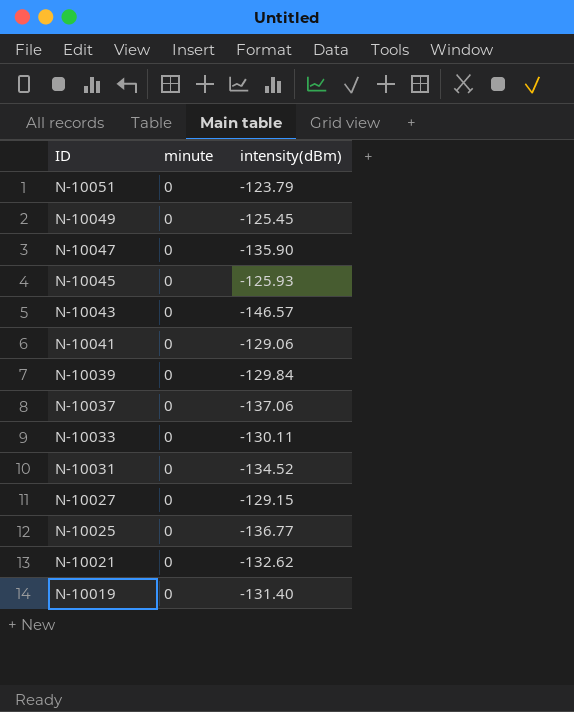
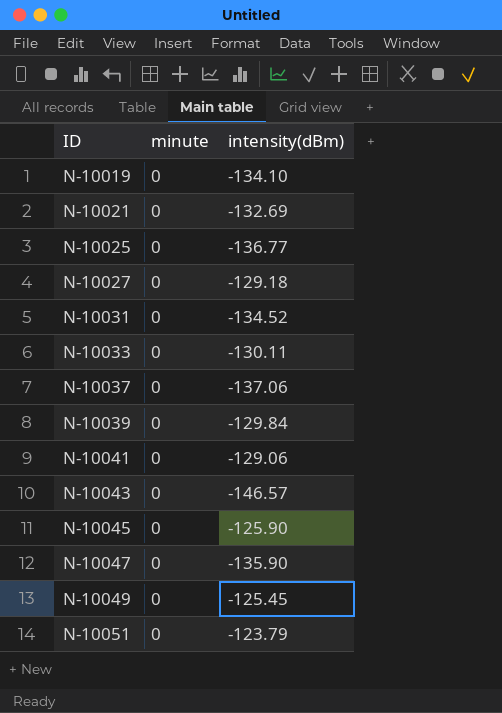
row order: ID descending -> ID ascending
N-10019 | intensity(dBm): -131.40 -> -134.10
N-10021 | intensity(dBm): -132.62 -> -132.69
N-10027 | intensity(dBm): -129.15 -> -129.18
N-10045 | intensity(dBm): -125.93 -> -125.90

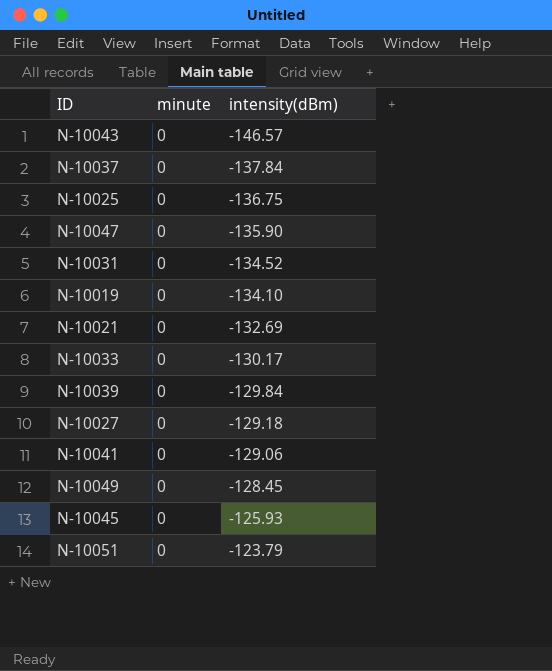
row order: ID ascending -> intensity(dBm) ascending
N-10037 | intensity(dBm): -137.06 -> -137.84
N-10025 | intensity(dBm): -136.77 -> -136.75
N-10033 | intensity(dBm): -130.11 -> -130.17
N-10049 | intensity(dBm): -125.45 -> -128.45
N-10045 | intensity(dBm): -125.90 -> -125.93

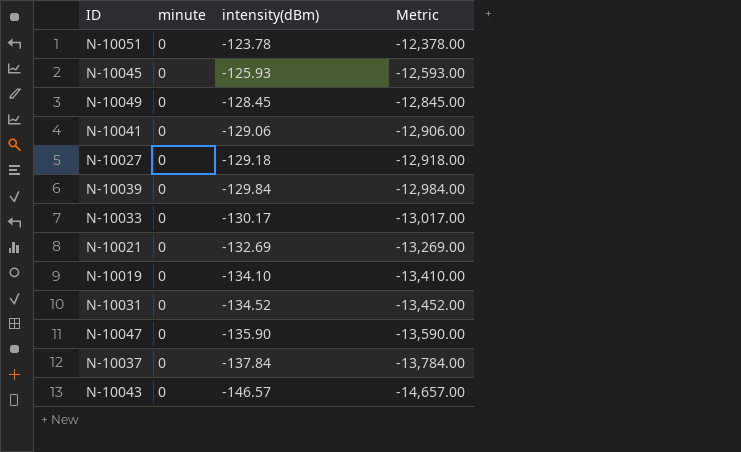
row order: intensity(dBm) ascending -> intensity(dBm) descending
column Metric | formula: none -> [intensity(dBm)] * 100
row N-10025: 0 | -136.75 -> none
N-10051 | intensity(dBm): -123.79 -> -123.78

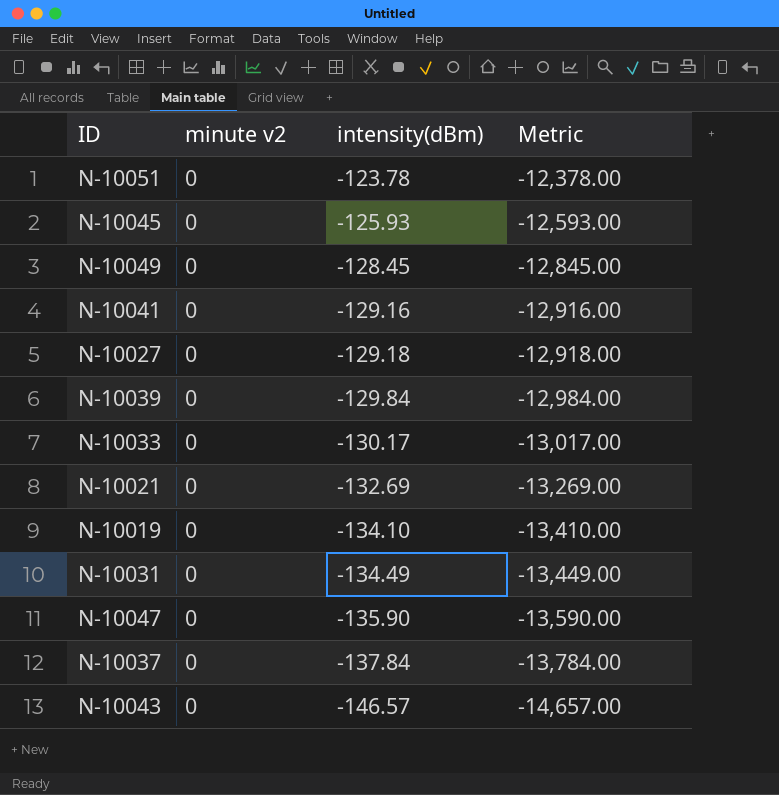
column name: minute -> minute v2
N-10041 | intensity(dBm): -129.06 -> -129.16
N-10041 | Metric: -12,906.00 -> -12,916.00
N-10031 | intensity(dBm): -134.52 -> -134.49
N-10031 | Metric: -13,452.00 -> -13,449.00

